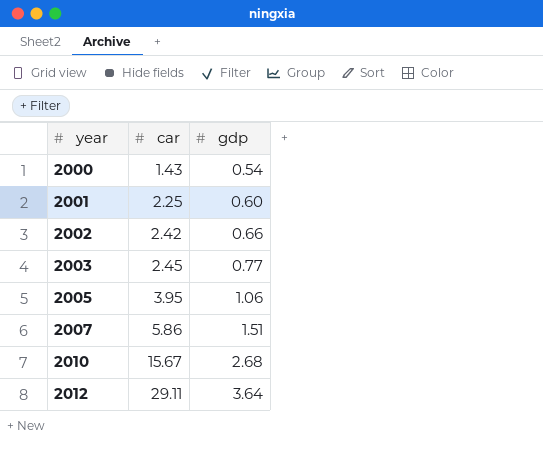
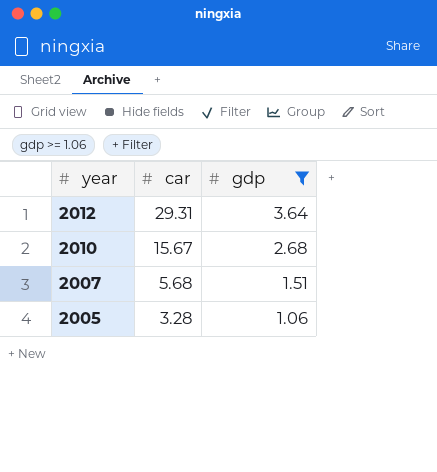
filter: none -> gdp >= 1.06
row order: year ascending -> year descending
2012 | car: 29.11 -> 29.31
2007 | car: 5.86 -> 5.68
2005 | car: 3.95 -> 3.28

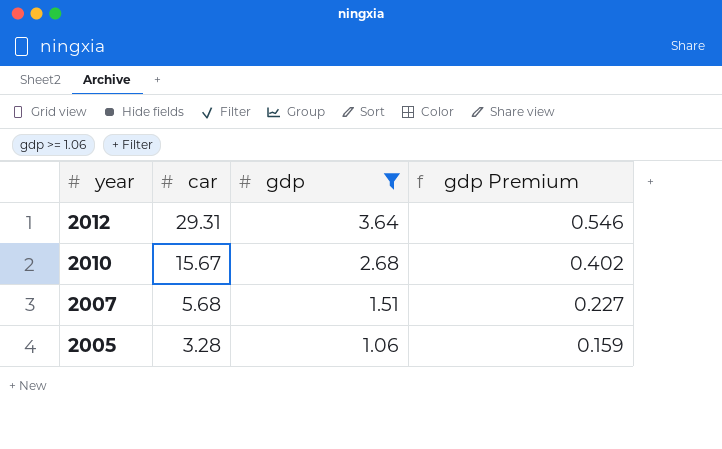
column gdp Premium | formula: none -> [gdp] * 0.15

